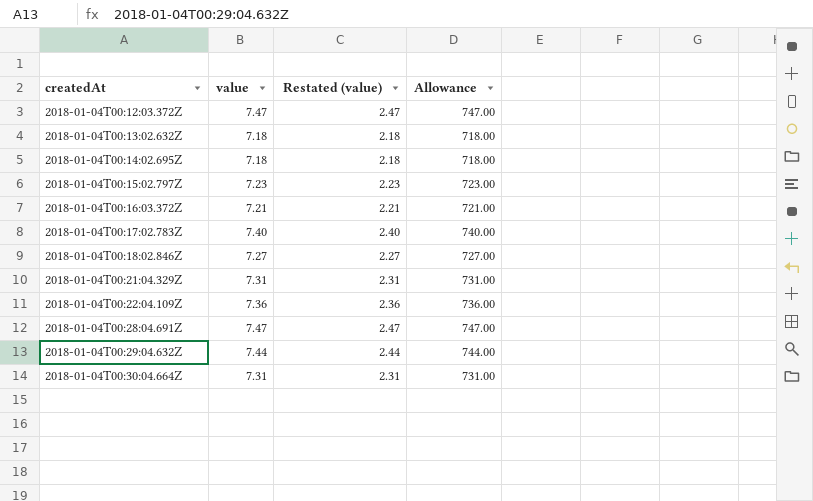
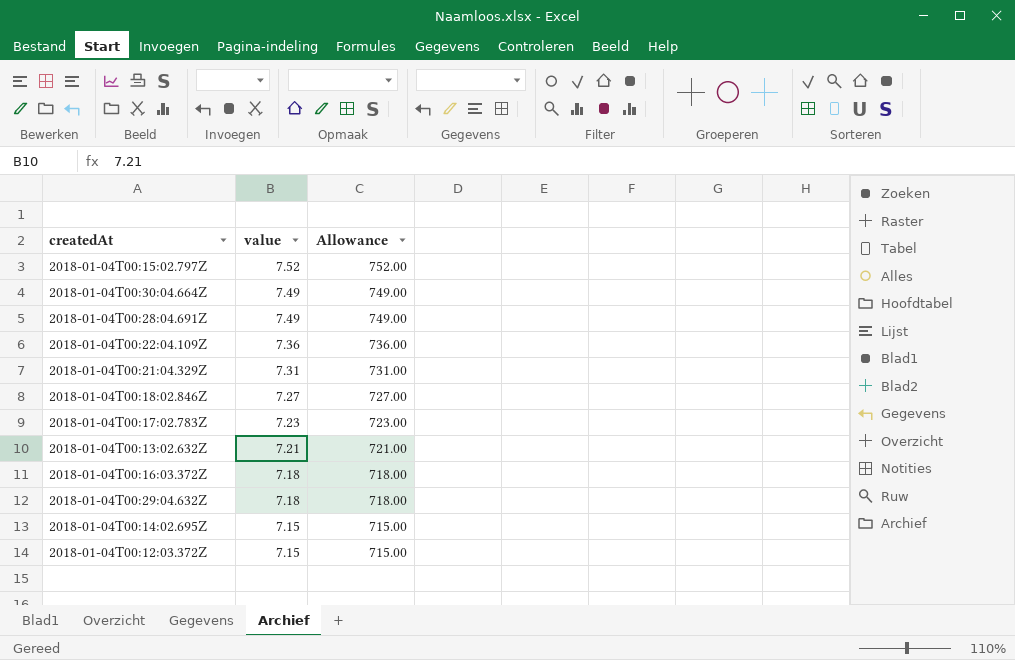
row order: createdAt ascending -> value descending
column Restated (value) | formula: [value] - 5 -> none
2018-01-04T00:15:02.797Z | value: 7.23 -> 7.52
2018-01-04T00:15:02.797Z | Allowance: 723.00 -> 752.00
2018-01-04T00:30:04.664Z | value: 7.31 -> 7.49
2018-01-04T00:30:04.664Z | Allowance: 731.00 -> 749.00
2018-01-04T00:28:04.691Z | value: 7.47 -> 7.49
2018-01-04T00:28:04.691Z | Allowance: 747.00 -> 749.00
2018-01-04T00:17:02.783Z | value: 7.40 -> 7.23
2018-01-04T00:17:02.783Z | Allowance: 740.00 -> 723.00
2018-01-04T00:13:02.632Z | value: 7.18 -> 7.21
2018-01-04T00:13:02.632Z | Allowance: 718.00 -> 721.00
2018-01-04T00:16:03.372Z | value: 7.21 -> 7.18
2018-01-04T00:16:03.372Z | Allowance: 721.00 -> 718.00
2018-01-04T00:29:04.632Z | value: 7.44 -> 7.18
2018-01-04T00:29:04.632Z | Allowance: 744.00 -> 718.00
2018-01-04T00:14:02.695Z | value: 7.18 -> 7.15
2018-01-04T00:14:02.695Z | Allowance: 718.00 -> 715.00
2018-01-04T00:12:03.372Z | value: 7.47 -> 7.15
2018-01-04T00:12:03.372Z | Allowance: 747.00 -> 715.00

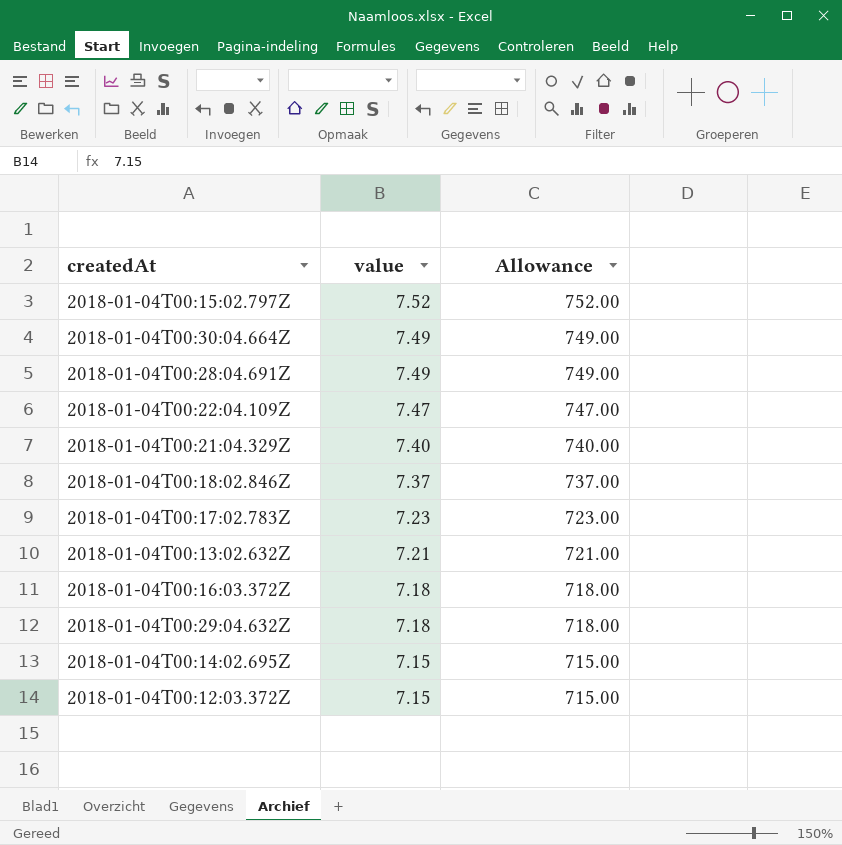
2018-01-04T00:22:04.109Z | value: 7.36 -> 7.47
2018-01-04T00:22:04.109Z | Allowance: 736.00 -> 747.00
2018-01-04T00:21:04.329Z | value: 7.31 -> 7.40
2018-01-04T00:21:04.329Z | Allowance: 731.00 -> 740.00
2018-01-04T00:18:02.846Z | value: 7.27 -> 7.37
2018-01-04T00:18:02.846Z | Allowance: 727.00 -> 737.00

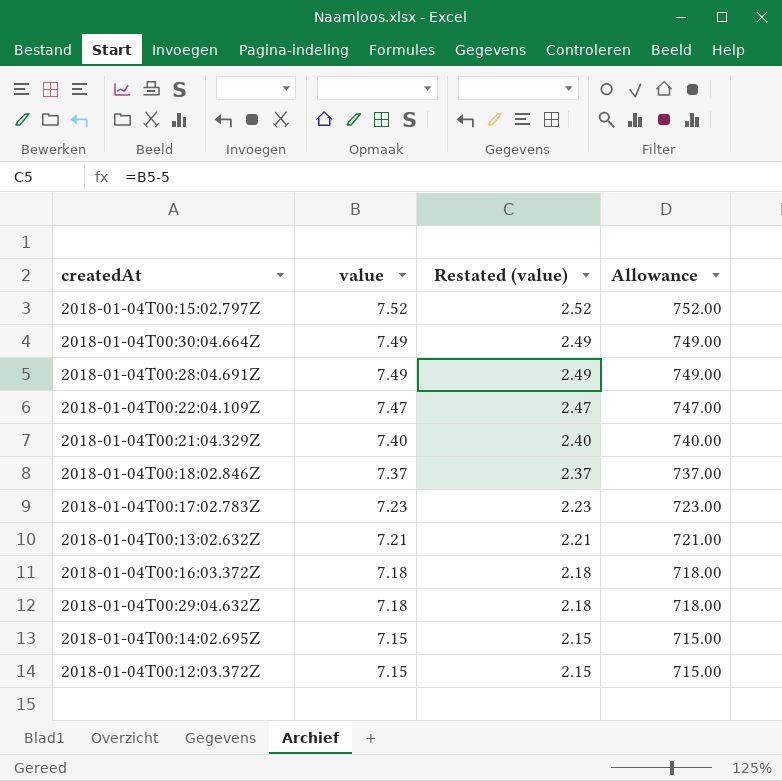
column Restated (value) | formula: none -> [value] - 5

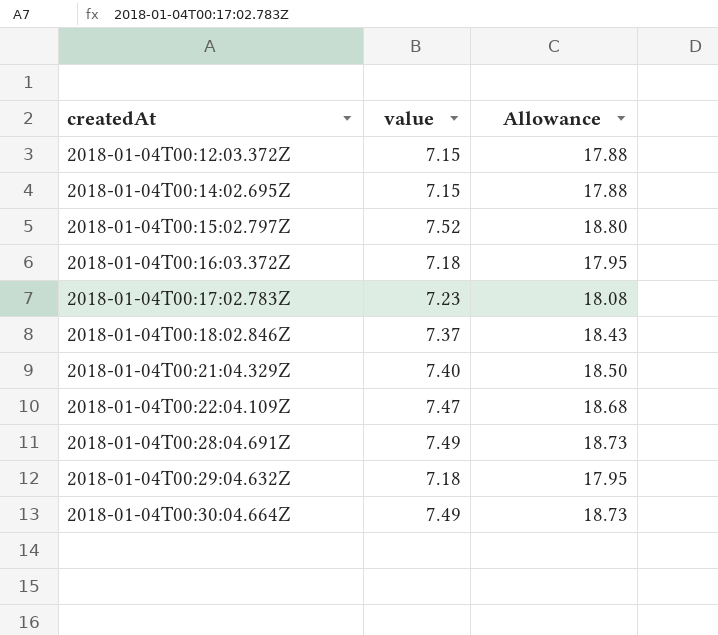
row order: value descending -> createdAt ascending
column Restated (value) | formula: [value] - 5 -> none
column Allowance | formula: [value] * 100 -> [value] * 2.5
row 2018-01-04T00:13:02.632Z: 7.21 | 2.21 | 721.00 -> none

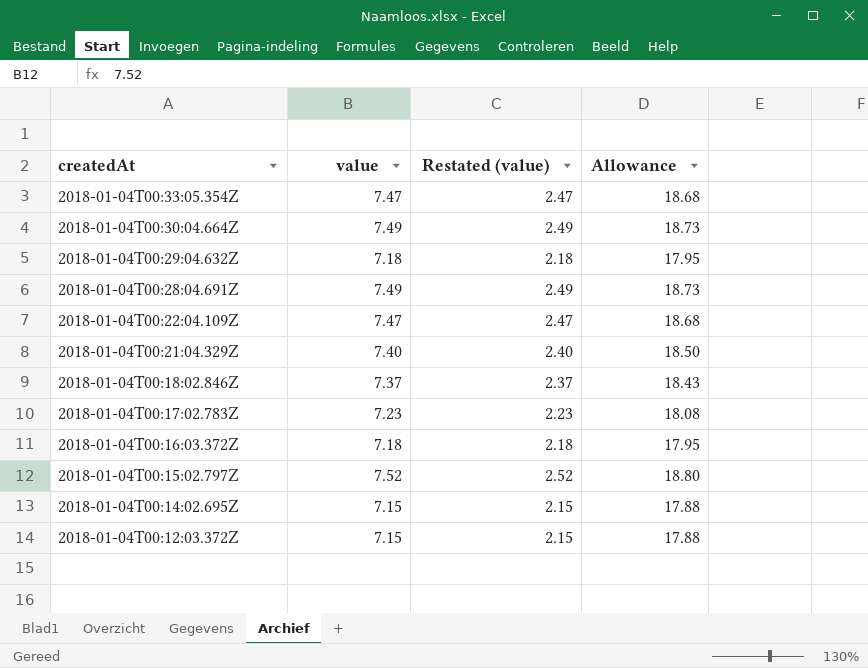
row order: createdAt ascending -> createdAt descending
column Restated (value) | formula: none -> [value] - 5
row 2018-01-04T00:33:05.354Z: none -> 7.47 | 2.47 | 18.68

